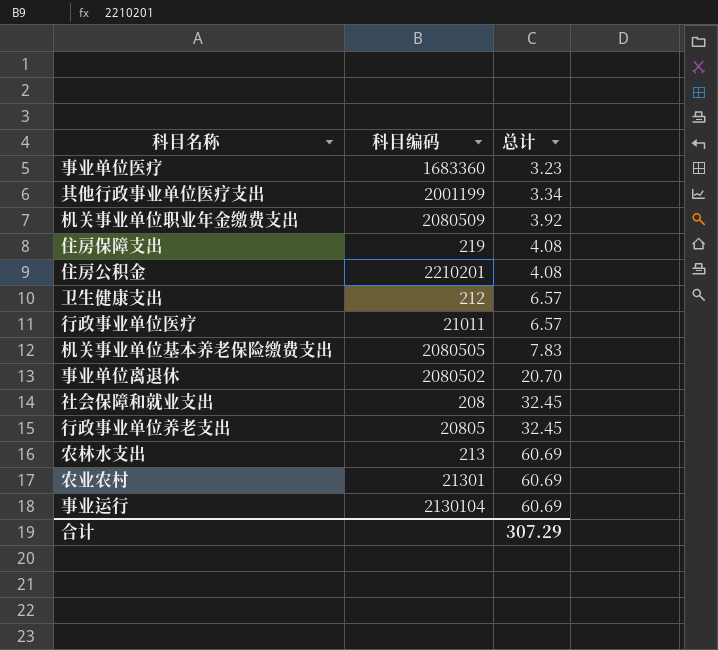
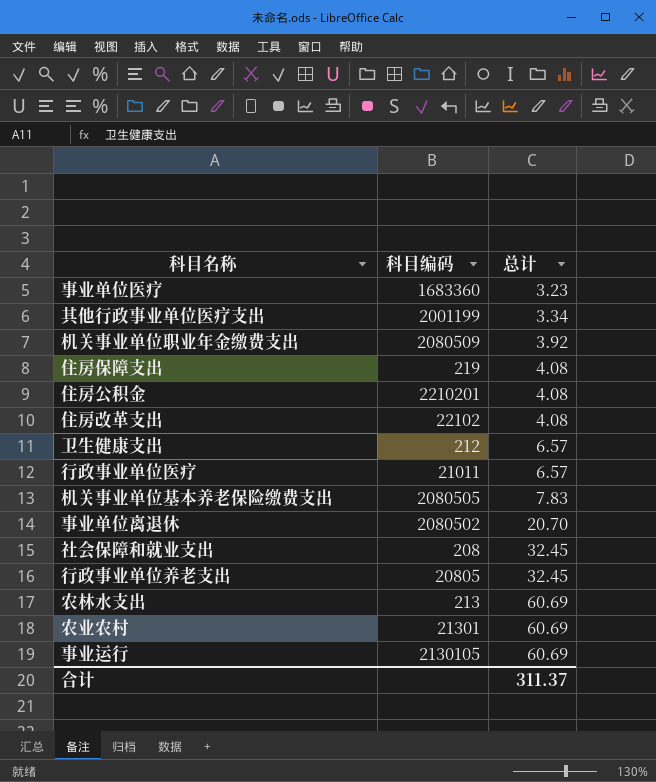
row 住房改革支出: none -> 22102 | 4.08
事业运行 | 科目编码: 2130104 -> 2130105
合计 | 总计: 307.29 -> 311.37

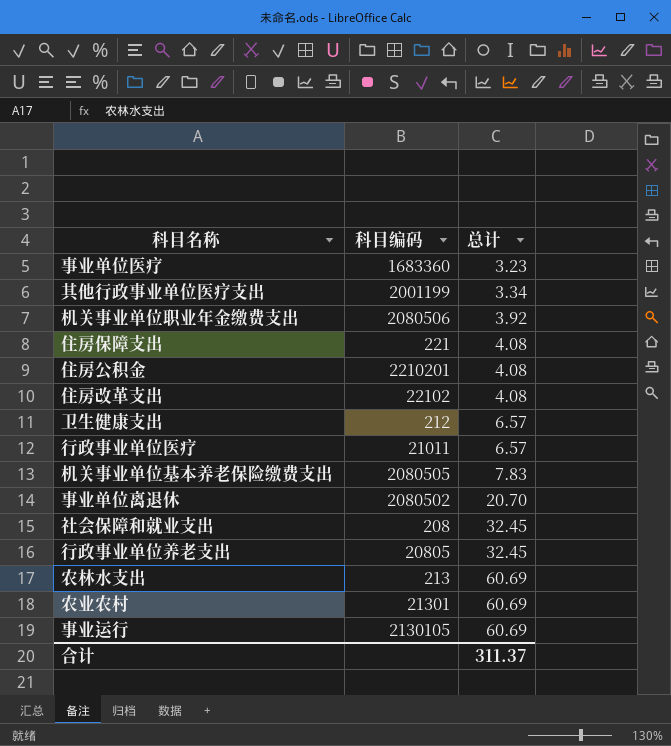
机关事业单位职业年金缴费支出 | 科目编码: 2080509 -> 2080506
住房保障支出 | 科目编码: 219 -> 221

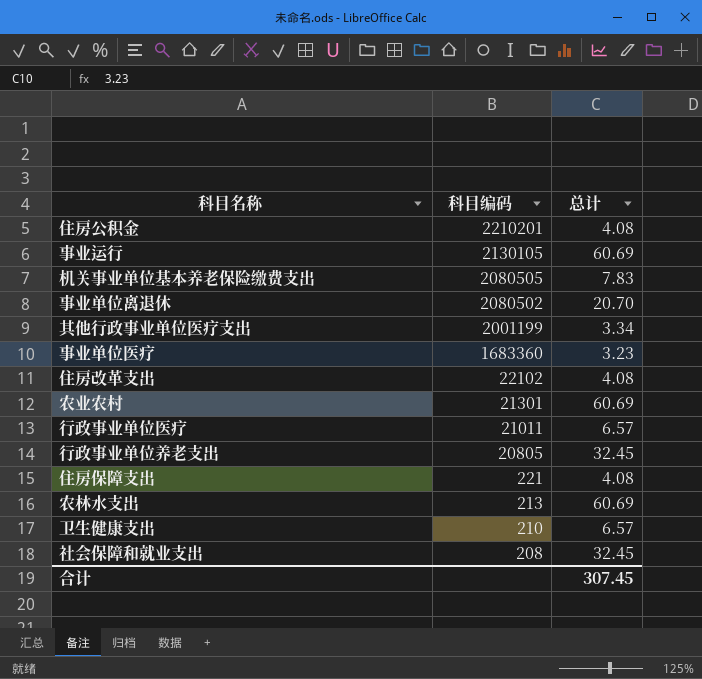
row order: 总计 ascending -> 科目编码 descending
row 机关事业单位职业年金缴费支出: 2080506 | 3.92 -> none
卫生健康支出 | 科目编码: 212 -> 210
合计 | 总计: 311.37 -> 307.45

